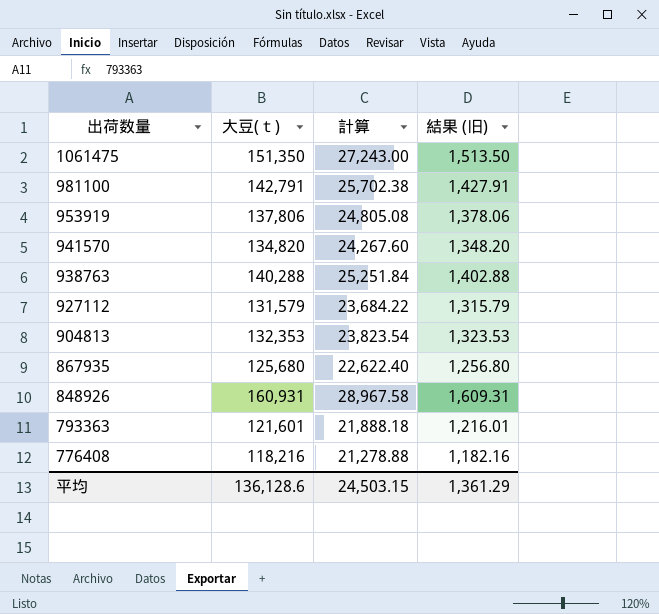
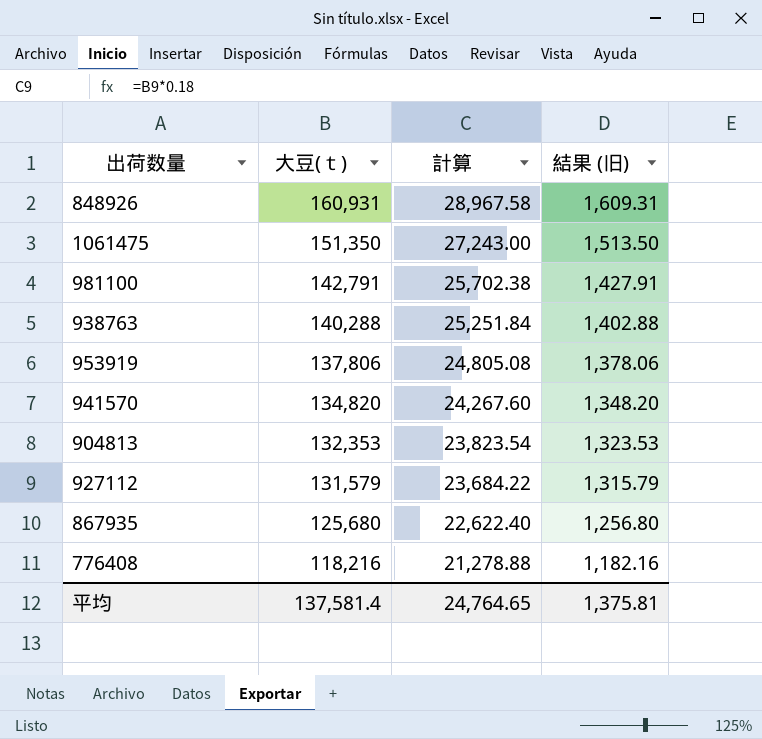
row order: 出荷数量 descending -> 大豆(ｔ) descending
row 793363: 121,601 | 21,888.18 | 1,216.01 -> none
平均 | 大豆(ｔ): 136,128.6 -> 137,581.4
平均 | 計算: 24,503.15 -> 24,764.65
平均 | 結果 (旧): 1,361.29 -> 1,375.81

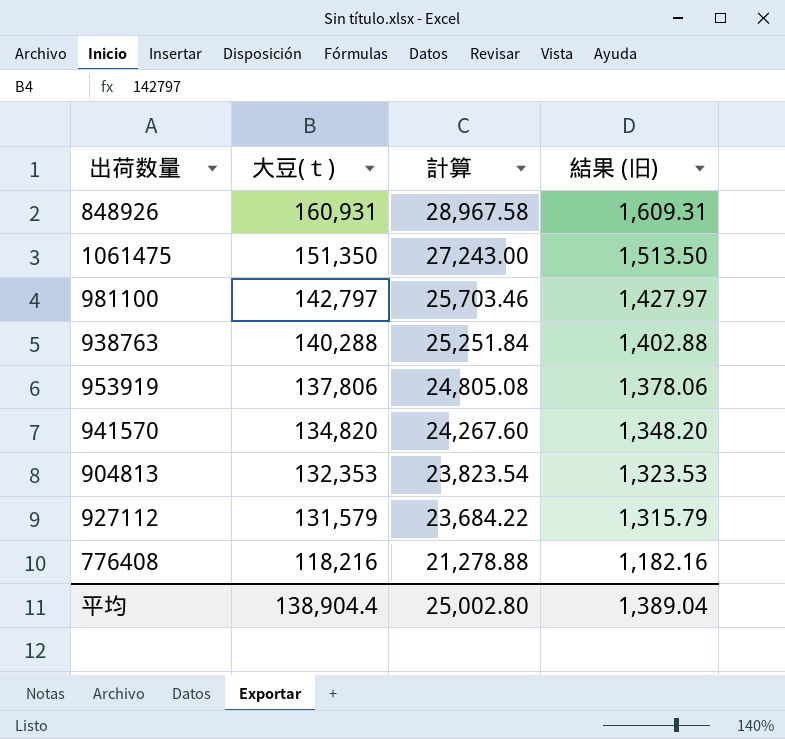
row 867935: 125,680 | 22,622.40 | 1,256.80 -> none
981100 | 大豆(ｔ): 142,791 -> 142,797
981100 | 計算: 25,702.38 -> 25,703.46
981100 | 結果 (旧): 1,427.91 -> 1,427.97
平均 | 大豆(ｔ): 137,581.4 -> 138,904.4
平均 | 計算: 24,764.65 -> 25,002.80
平均 | 結果 (旧): 1,375.81 -> 1,389.04

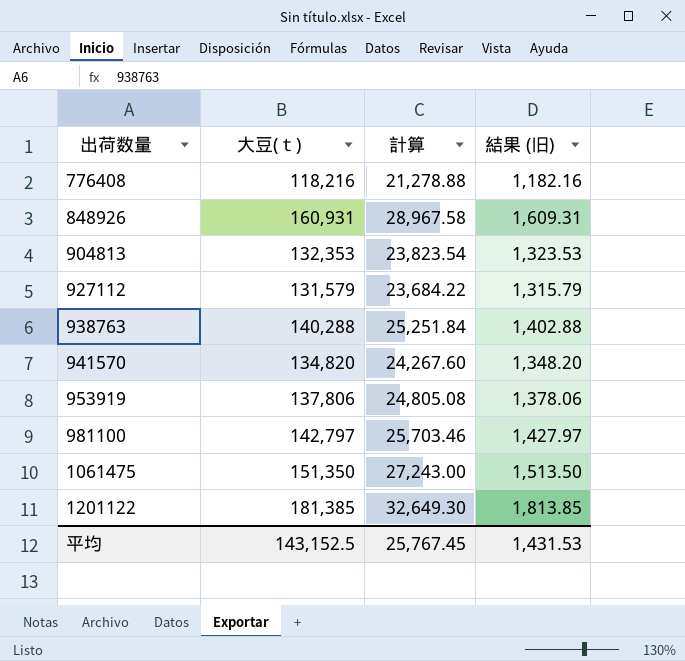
row order: 大豆(ｔ) descending -> 出荷数量 ascending
row 1201122: none -> 181,385 | 32,649.30 | 1,813.85
平均 | 大豆(ｔ): 138,904.4 -> 143,152.5
平均 | 計算: 25,002.80 -> 25,767.45
平均 | 結果 (旧): 1,389.04 -> 1,431.53

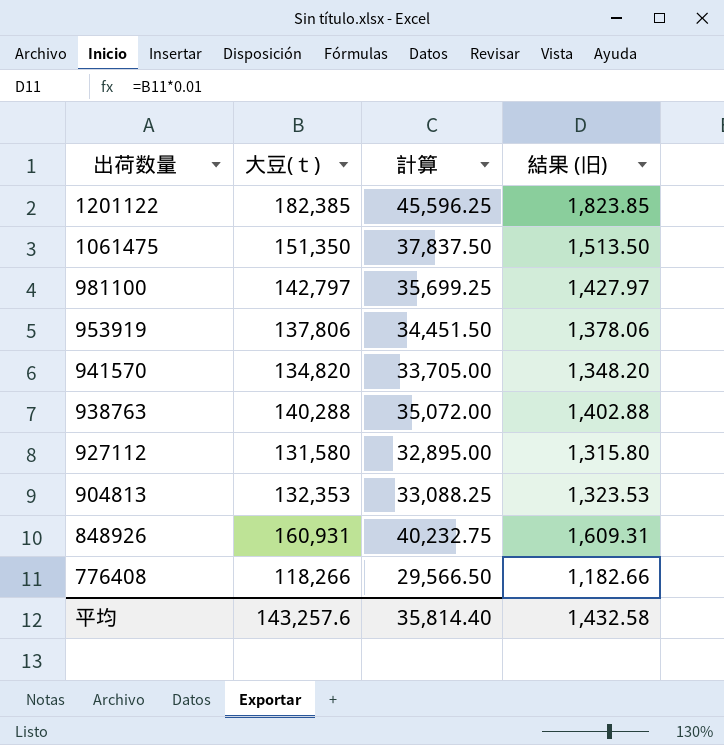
row order: 出荷数量 ascending -> 出荷数量 descending
column 計算 | formula: [大豆(ｔ)] * 0.18 -> [大豆(ｔ)] * 0.25
1201122 | 大豆(ｔ): 181,385 -> 182,385
1201122 | 結果 (旧): 1,813.85 -> 1,823.85
927112 | 大豆(ｔ): 131,579 -> 131,580
927112 | 結果 (旧): 1,315.79 -> 1,315.80
776408 | 大豆(ｔ): 118,216 -> 118,266
776408 | 結果 (旧): 1,182.16 -> 1,182.66
平均 | 大豆(ｔ): 143,152.5 -> 143,257.6
平均 | 計算: 25,767.45 -> 35,814.40
平均 | 結果 (旧): 1,431.53 -> 1,432.58

